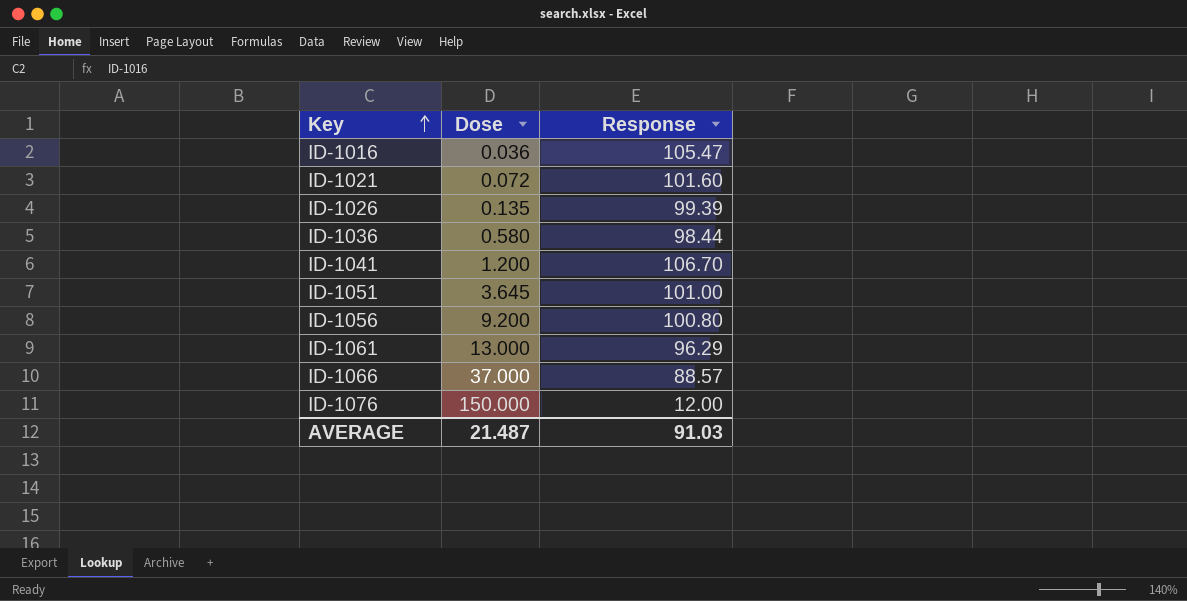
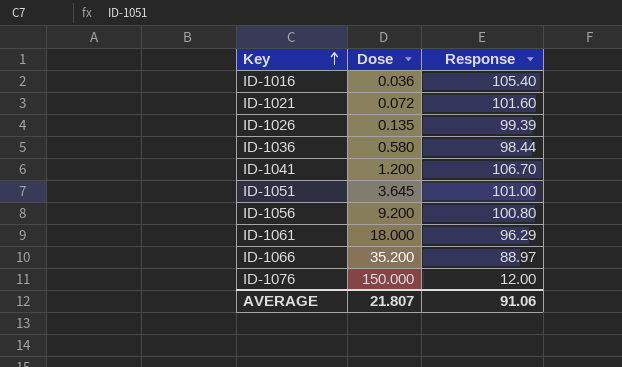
ID-1016 | Response: 105.47 -> 105.40
ID-1061 | Dose: 13.000 -> 18.000
ID-1066 | Dose: 37.000 -> 35.200
ID-1066 | Response: 88.57 -> 88.97
AVERAGE | Dose: 21.487 -> 21.807
AVERAGE | Response: 91.03 -> 91.06

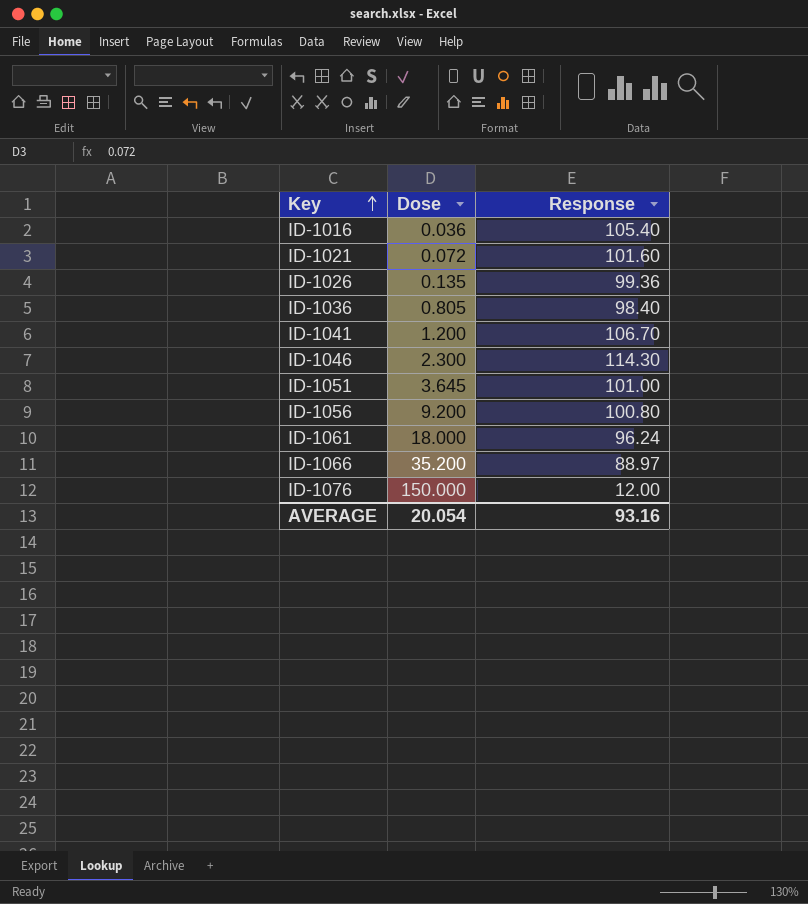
ID-1026 | Response: 99.39 -> 99.36
ID-1036 | Dose: 0.580 -> 0.805
ID-1036 | Response: 98.44 -> 98.40
row ID-1046: none -> 2.300 | 114.30
ID-1061 | Response: 96.29 -> 96.24
AVERAGE | Dose: 21.807 -> 20.054
AVERAGE | Response: 91.06 -> 93.16

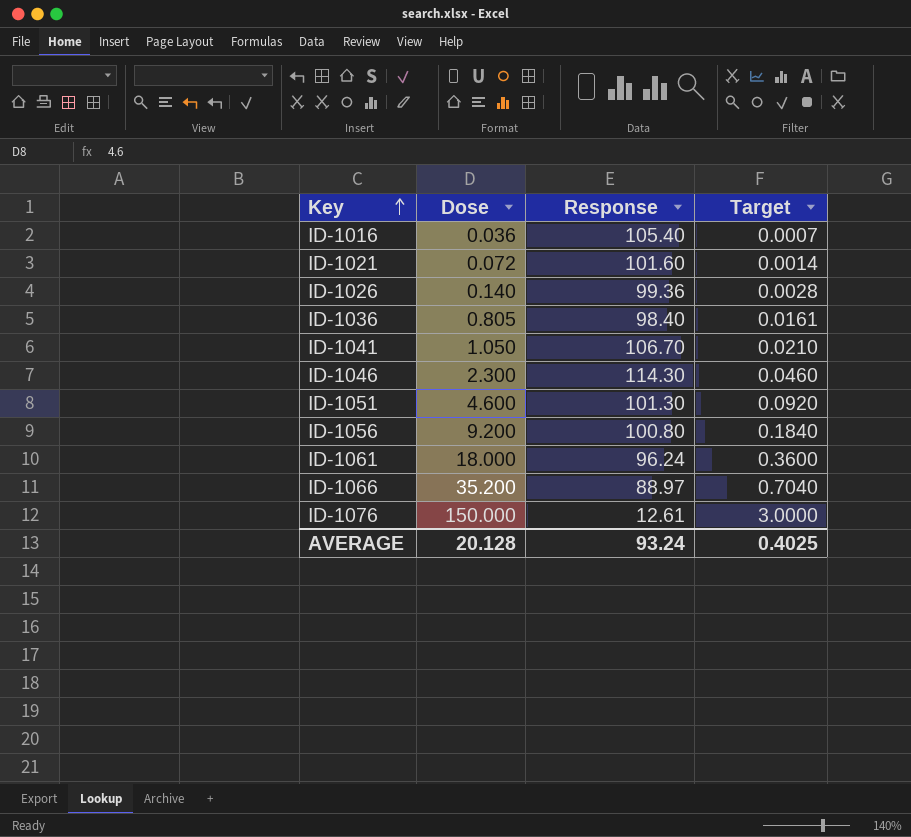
column Target | formula: none -> [Dose] * 0.02
ID-1026 | Dose: 0.135 -> 0.140
ID-1041 | Dose: 1.200 -> 1.050
ID-1051 | Dose: 3.645 -> 4.600
ID-1051 | Response: 101.00 -> 101.30
ID-1076 | Response: 12.00 -> 12.61
AVERAGE | Dose: 20.054 -> 20.128
AVERAGE | Response: 93.16 -> 93.24

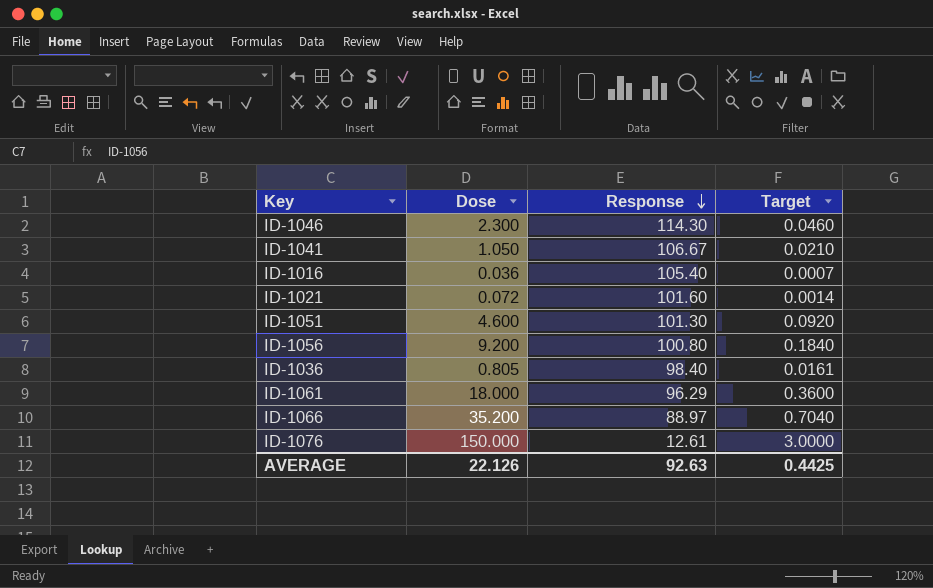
row order: Key ascending -> Response descending
row ID-1026: 0.140 | 99.36 | 0.0028 -> none
ID-1041 | Response: 106.70 -> 106.67
ID-1061 | Response: 96.24 -> 96.29
AVERAGE | Dose: 20.128 -> 22.126
AVERAGE | Response: 93.24 -> 92.63
AVERAGE | Target: 0.4025 -> 0.4425

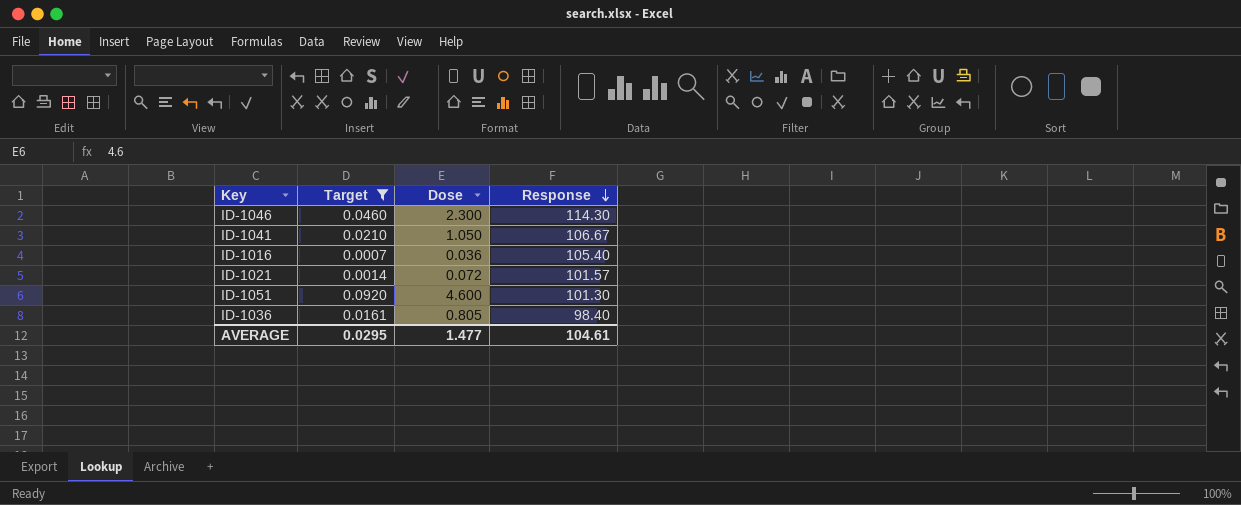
filter: none -> Target <= 0.0920
column Target | position: 4 -> 2
ID-1021 | Response: 101.60 -> 101.57
AVERAGE | Target: 0.4425 -> 0.0295
AVERAGE | Dose: 22.126 -> 1.477
AVERAGE | Response: 92.63 -> 104.61

